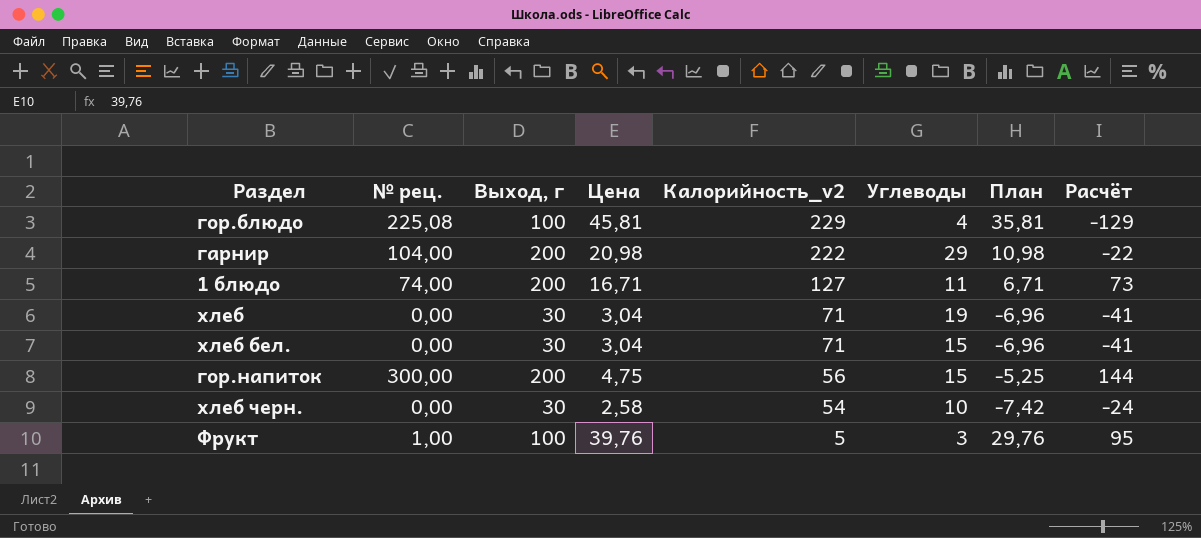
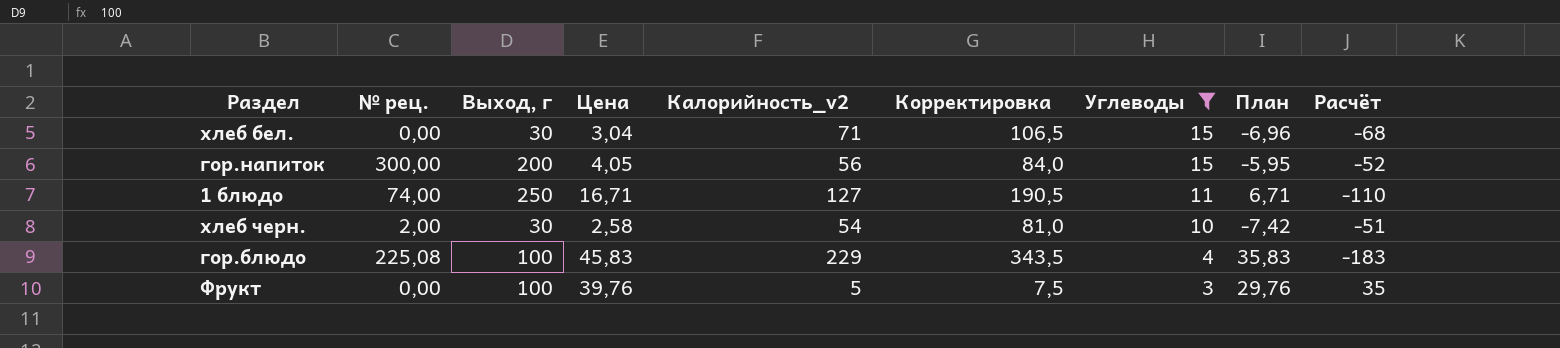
filter: none -> Углеводы <= 15
row order: Калорийность_v2 descending -> Углеводы descending
column Корректировка | formula: none -> [Калорийность_v2] * 1,5
column Расчёт | formula: [Выход, г] - [Калорийность_v2] -> [Цена] - [Калорийность_v2]
гор.напиток | Цена: 4,75 -> 4,05
гор.напиток | План: -5,25 -> -5,95
1 блюдо | Выход, г: 200 -> 250
хлеб черн. | № рец.: 0,00 -> 2,00
гор.блюдо | Цена: 45,81 -> 45,83
гор.блюдо | План: 35,81 -> 35,83
Фрукт | № рец.: 1,00 -> 0,00

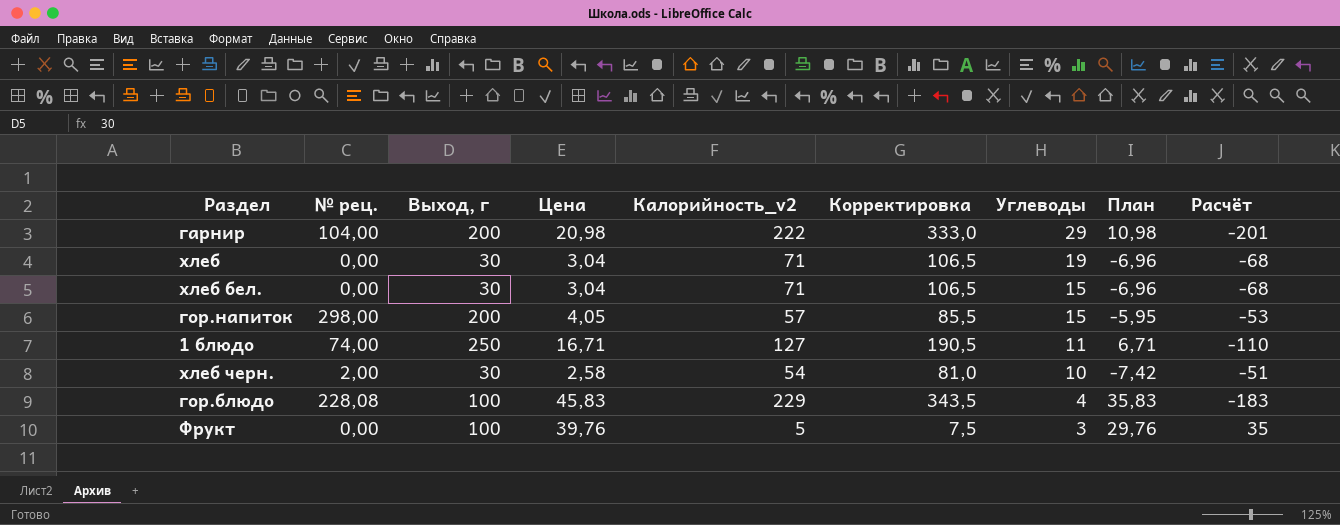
filter: Углеводы <= 15 -> none
гор.напиток | № рец.: 300,00 -> 298,00
гор.напиток | Калорийность_v2: 56 -> 57
гор.напиток | Корректировка: 84,0 -> 85,5
гор.напиток | Расчёт: -52 -> -53
гор.блюдо | № рец.: 225,08 -> 228,08

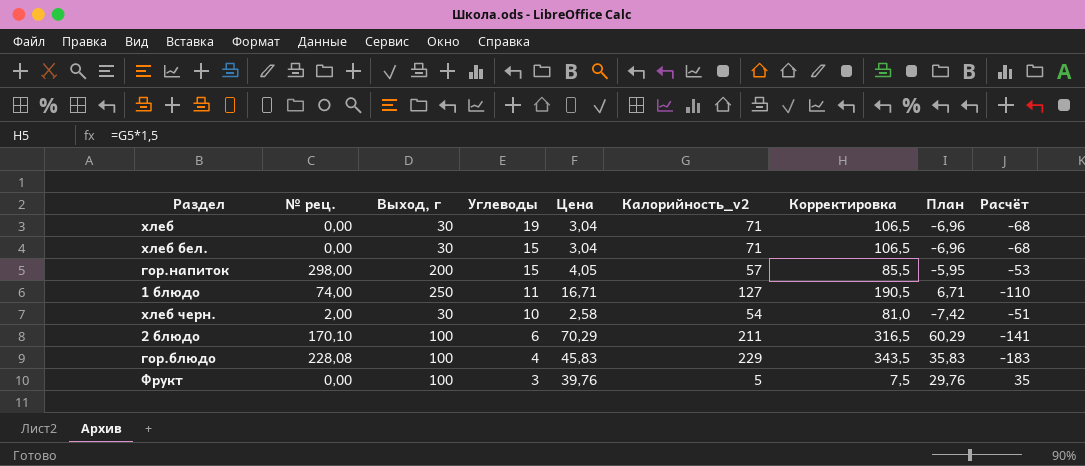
column Углеводы | position: 7 -> 4
row гарнир: 104,00 | 200 | 20,98 | 222 | 333,0 | 29 | 10,98 | -201 -> none
row 2 блюдо: none -> 170,10 | 100 | 6 | 70,29 | 211 | 316,5 | 60,29 | -141

